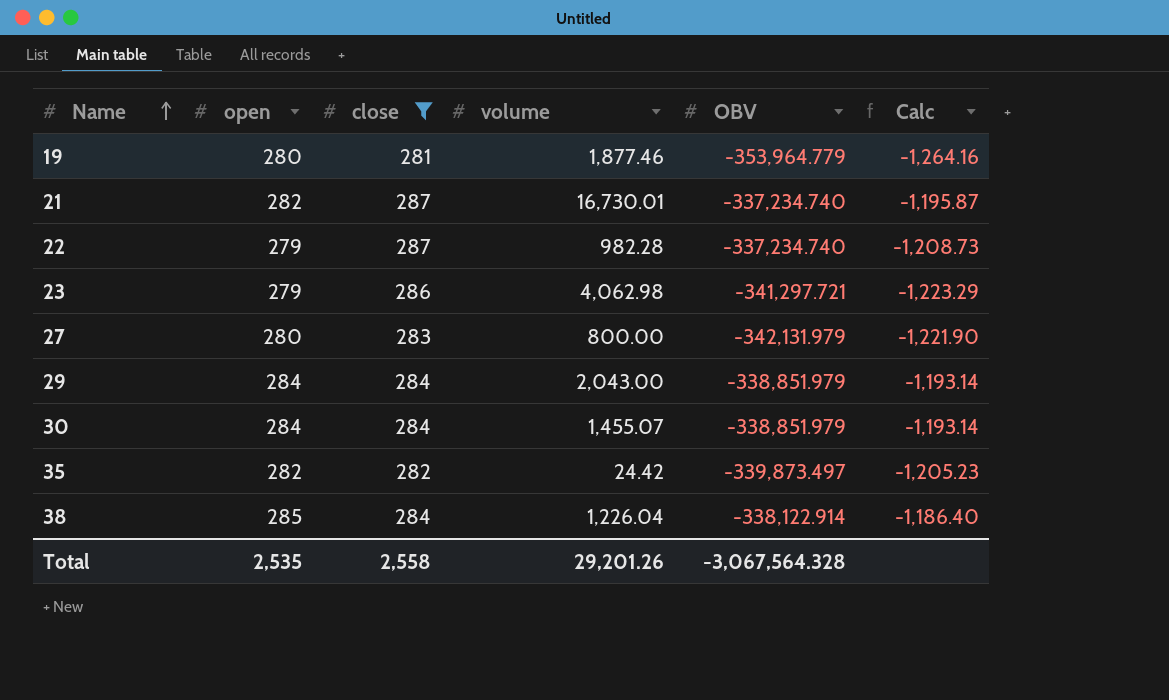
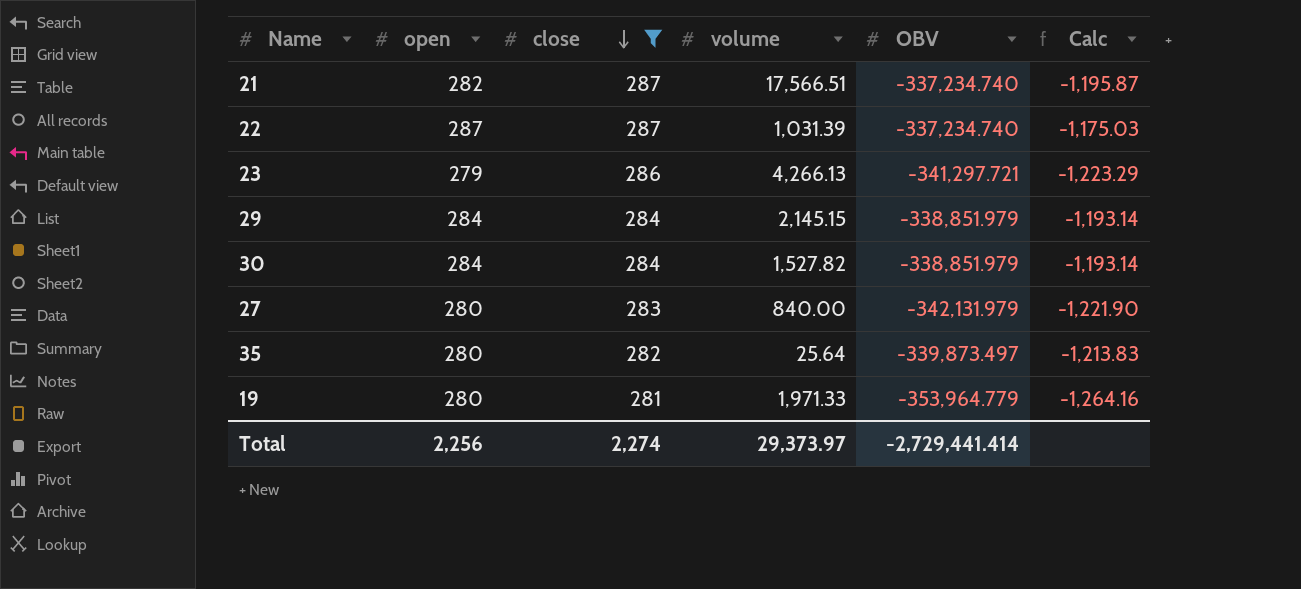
row order: Name ascending -> close descending
row 38: 285 | 284 | 1,226.04 | -338,122.914 | -1,186.40 -> none
21 | volume: 16,730.01 -> 17,566.51
22 | open: 279 -> 287
22 | volume: 982.28 -> 1,031.39
22 | Calc: -1,208.73 -> -1,175.03
23 | volume: 4,062.98 -> 4,266.13
29 | volume: 2,043.00 -> 2,145.15
30 | volume: 1,455.07 -> 1,527.82
27 | volume: 800.00 -> 840.00
35 | open: 282 -> 280
35 | volume: 24.42 -> 25.64
35 | Calc: -1,205.23 -> -1,213.83
19 | volume: 1,877.46 -> 1,971.33
Total | open: 2,535 -> 2,256
Total | close: 2,558 -> 2,274
Total | volume: 29,201.26 -> 29,373.97
Total | OBV: -3,067,564.328 -> -2,729,441.414

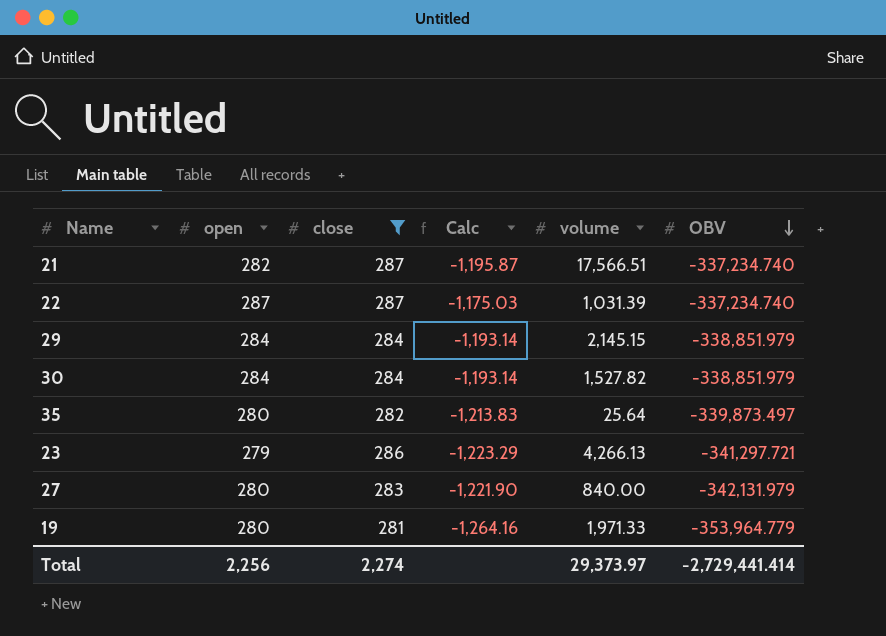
row order: close descending -> OBV descending
column Calc | position: 6 -> 4

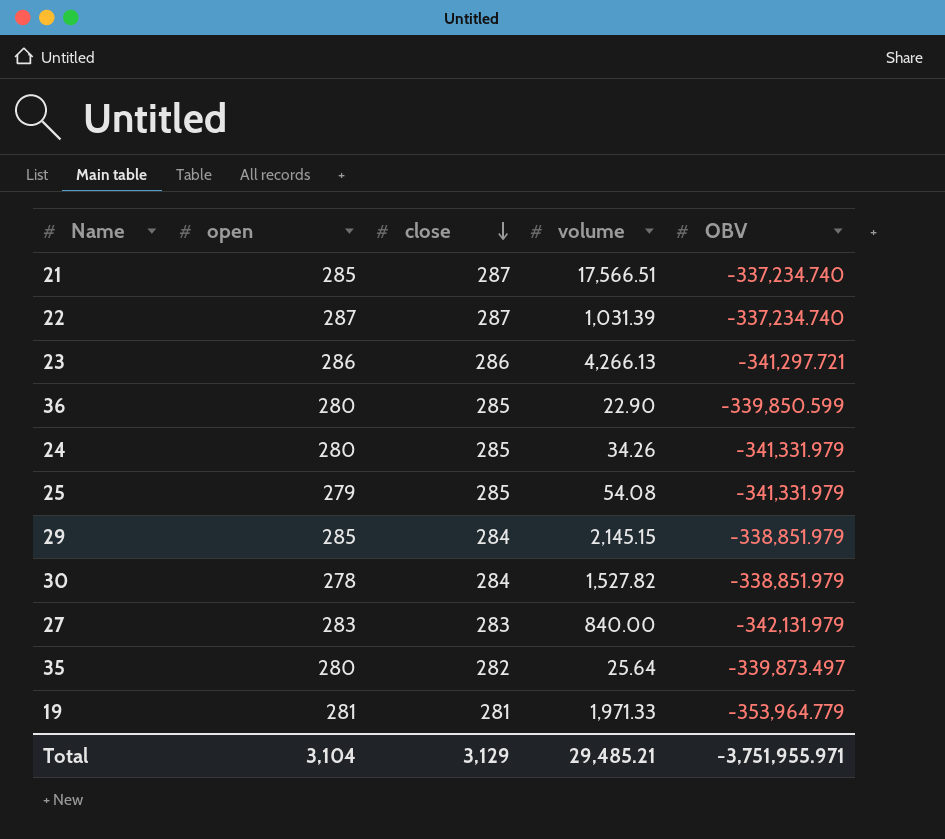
filter: close != 285 -> none
row order: OBV descending -> close descending
column Calc | formula: [OBV] / [open] -> none
21 | open: 282 -> 285
23 | open: 279 -> 286
29 | open: 284 -> 285
30 | open: 284 -> 278
27 | open: 280 -> 283
19 | open: 280 -> 281
Total | open: 2,256 -> 3,104
Total | close: 2,274 -> 3,129
Total | volume: 29,373.97 -> 29,485.21
Total | OBV: -2,729,441.414 -> -3,751,955.971

